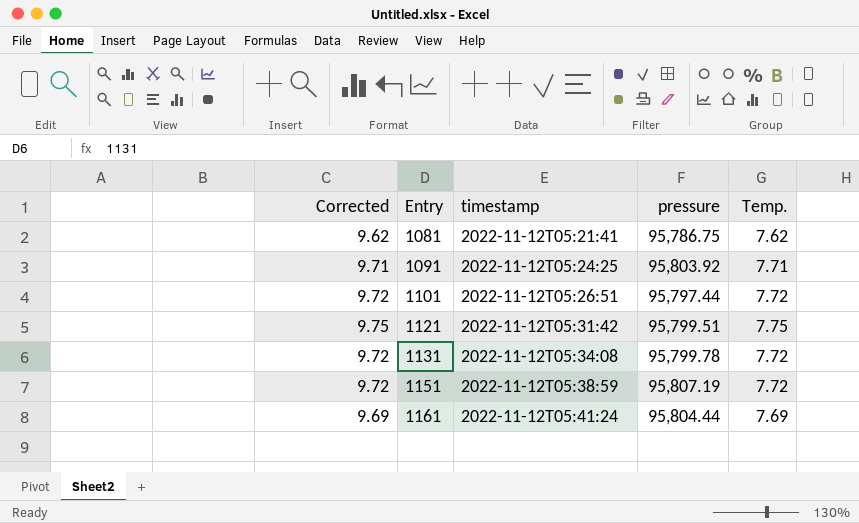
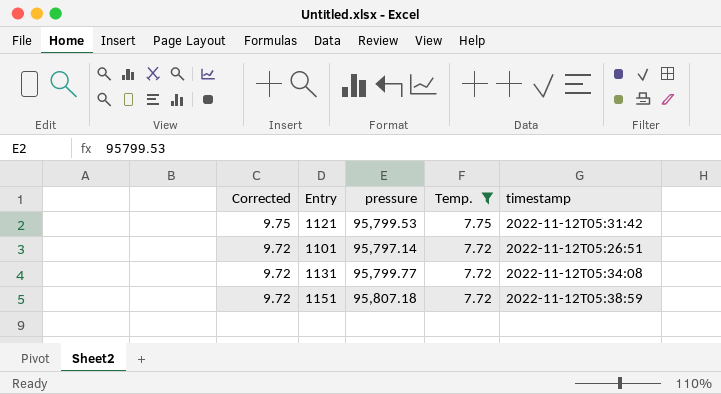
filter: none -> Temp. >= 7.72
row order: Entry ascending -> Corrected descending
column timestamp | position: 3 -> 5
1121 | pressure: 95,799.51 -> 95,799.53
1101 | pressure: 95,797.44 -> 95,797.14
1131 | pressure: 95,799.78 -> 95,799.77
1151 | pressure: 95,807.19 -> 95,807.18

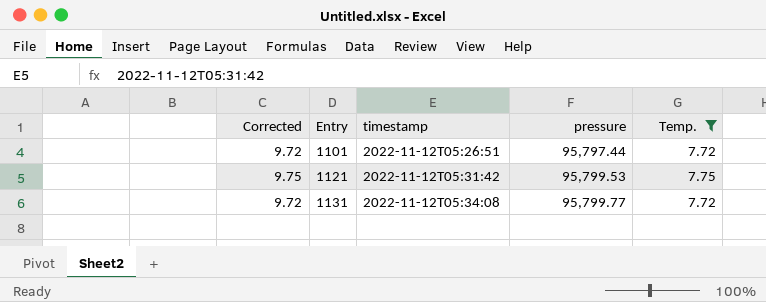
row order: Corrected descending -> Entry ascending
column timestamp | position: 5 -> 3
row 1151: 9.72 | 95,807.18 | 7.72 | 2022-11-12T05:38:59 -> none
1101 | pressure: 95,797.14 -> 95,797.44

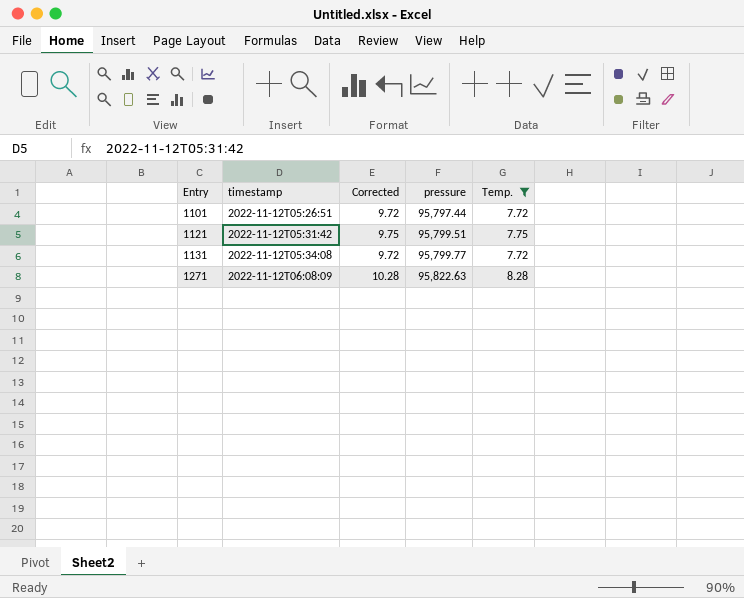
column Corrected | position: 1 -> 3
1121 | pressure: 95,799.53 -> 95,799.51
row 1271: none -> 2022-11-12T06:08:09 | 10.28 | 95,822.63 | 8.28

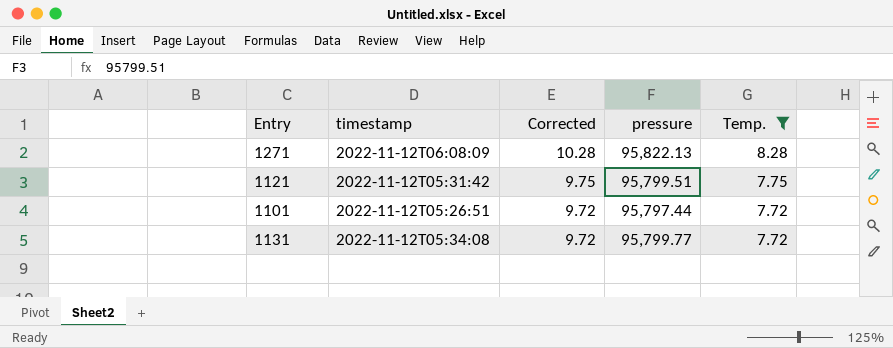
row order: Entry ascending -> Corrected descending
1271 | pressure: 95,822.63 -> 95,822.13

